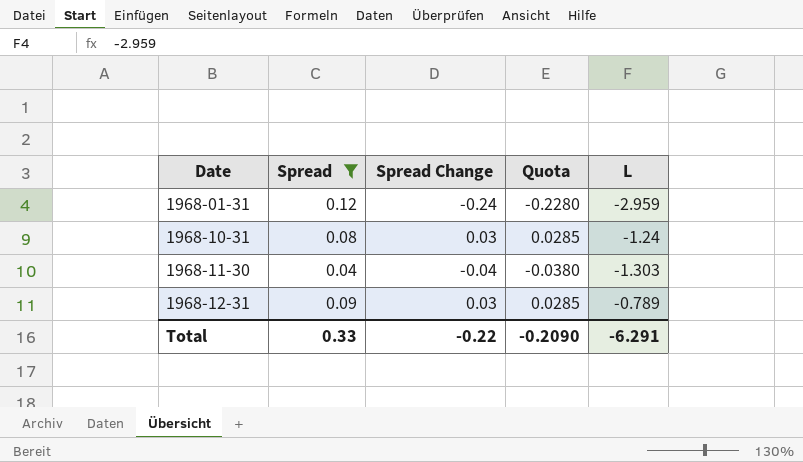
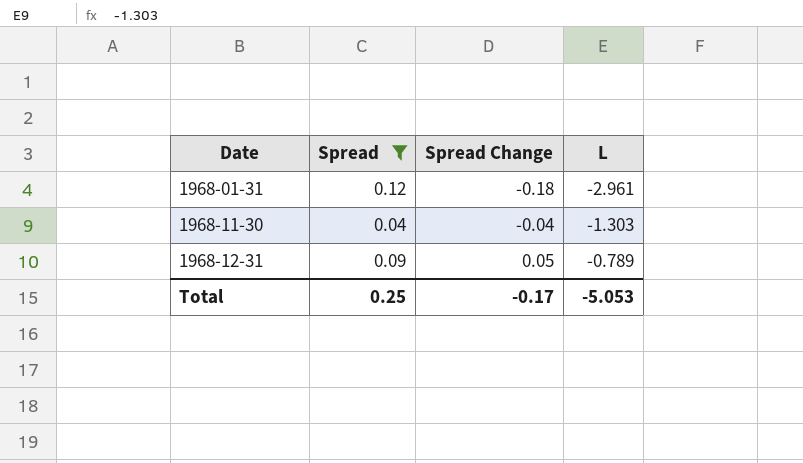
column Quota | formula: [Spread Change] * 0.95 -> none
row 1968-10-31: 0.08 | 0.03 | 0.0285 | -1.24 -> none
1968-01-31 | Spread Change: -0.24 -> -0.18
1968-01-31 | L: -2.959 -> -2.961
1968-12-31 | Spread Change: 0.03 -> 0.05
Total | Spread: 0.33 -> 0.25
Total | Spread Change: -0.22 -> -0.17
Total | L: -6.291 -> -5.053

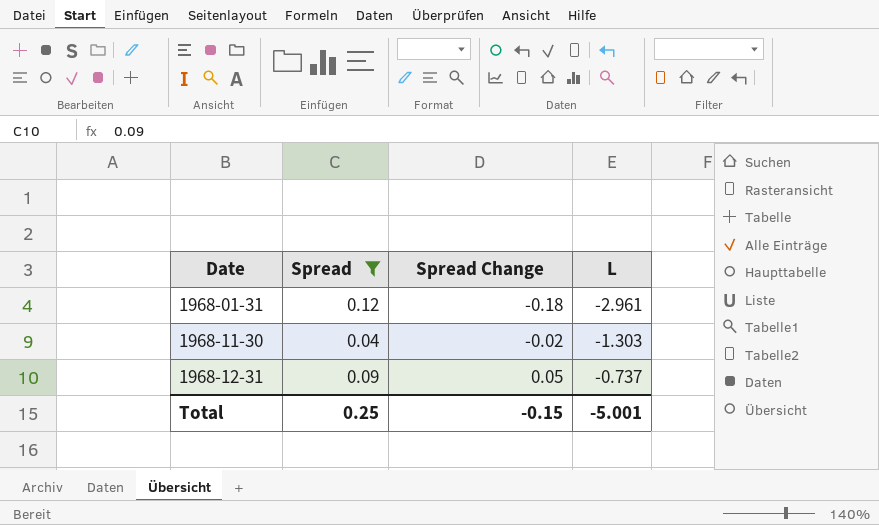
1968-11-30 | Spread Change: -0.04 -> -0.02
1968-12-31 | L: -0.789 -> -0.737
Total | Spread Change: -0.17 -> -0.15
Total | L: -5.053 -> -5.001

